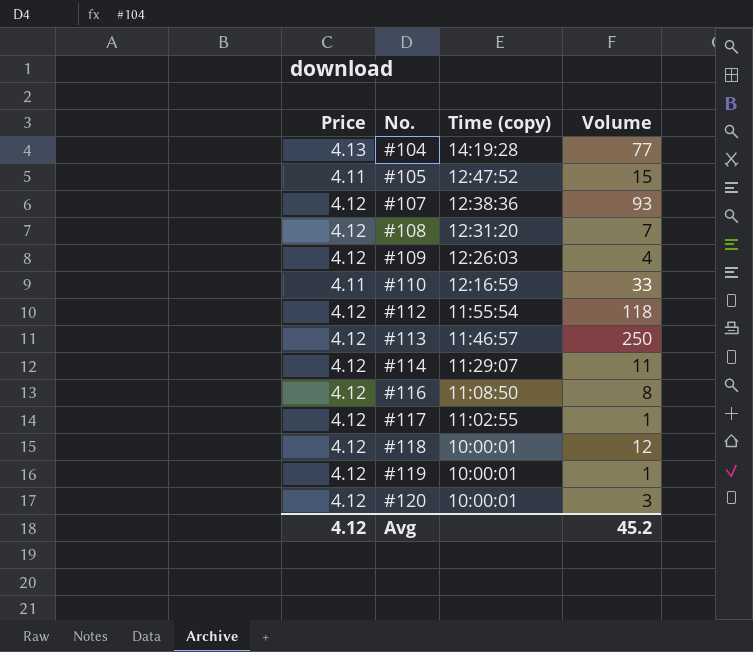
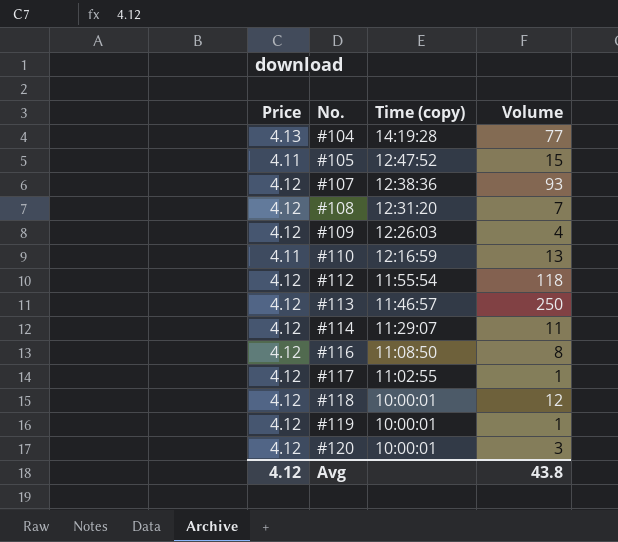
#110 | Volume: 33 -> 13
Avg | Volume: 45.2 -> 43.8

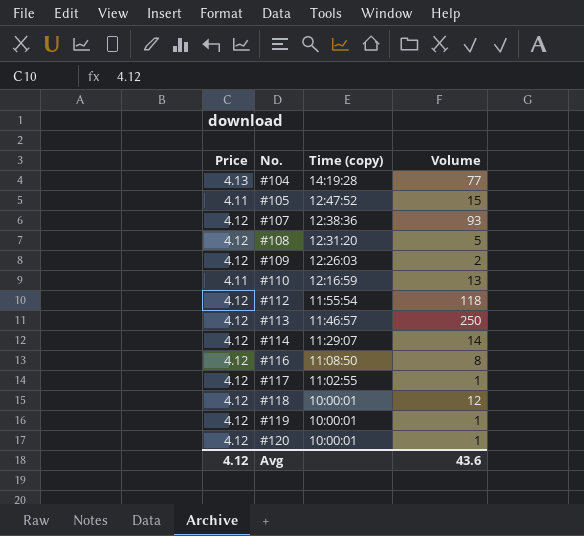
#108 | Volume: 7 -> 5
#109 | Volume: 4 -> 2
#114 | Volume: 11 -> 14
#120 | Volume: 3 -> 1
Avg | Volume: 43.8 -> 43.6

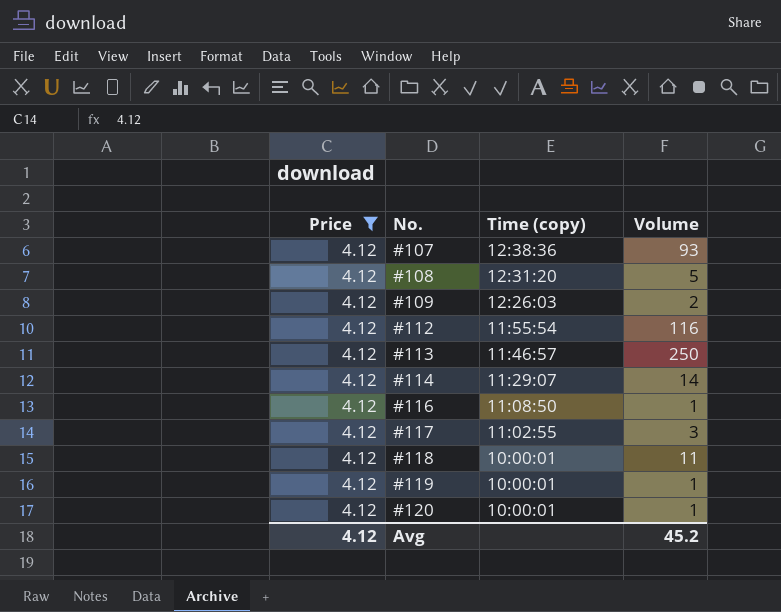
filter: none -> Price = 4.12
#112 | Volume: 118 -> 116
#116 | Volume: 8 -> 1
#117 | Volume: 1 -> 3
#118 | Volume: 12 -> 11
Avg | Volume: 43.6 -> 45.2

